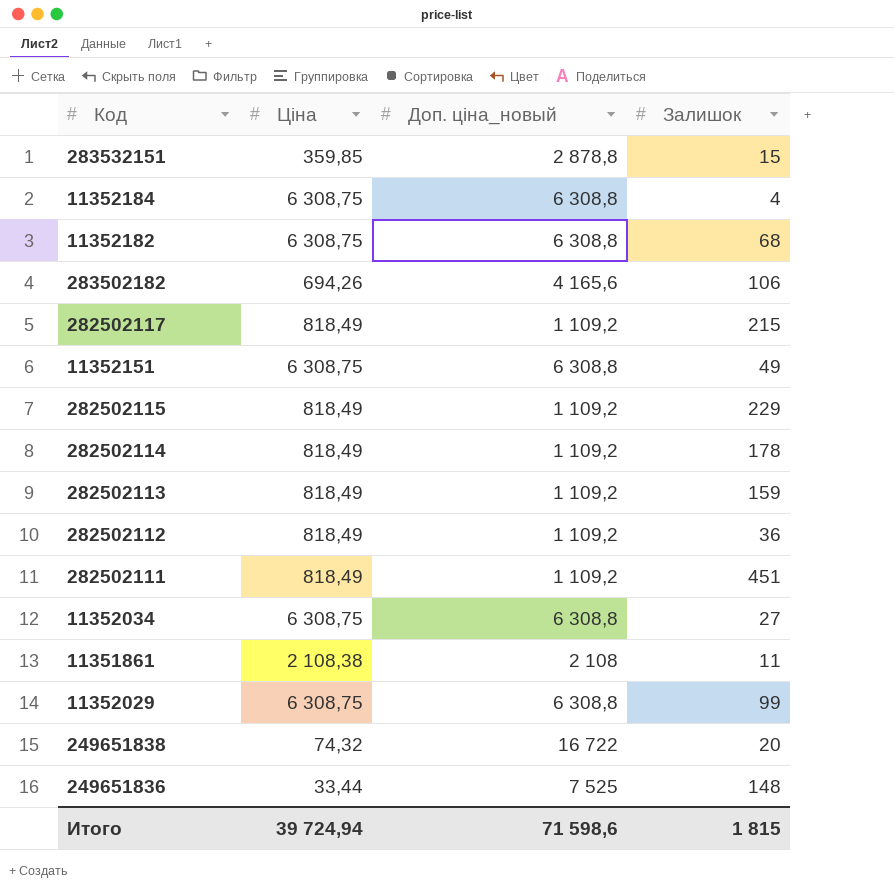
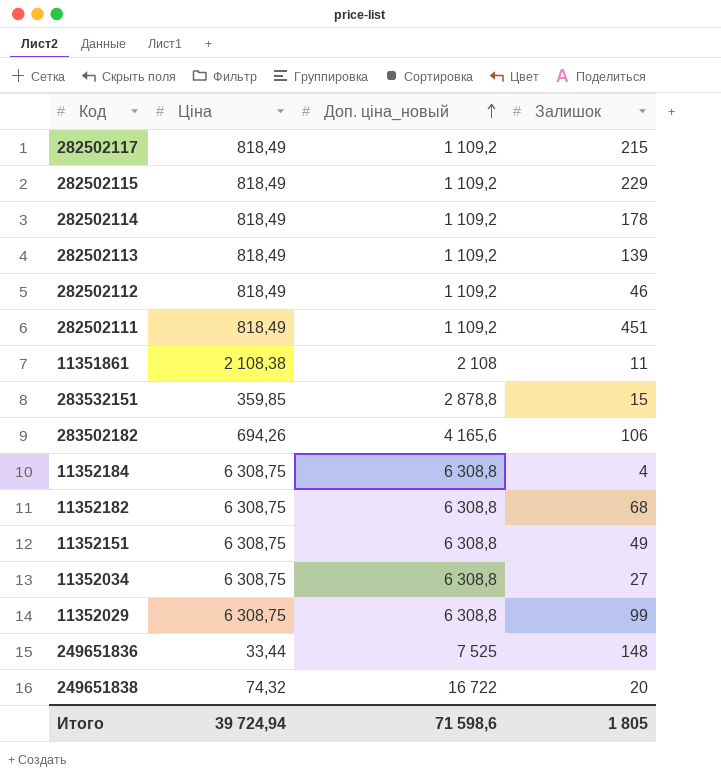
row order: none -> Доп. ціна_новый ascending
282502113 | Залишок: 159 -> 139
282502112 | Залишок: 36 -> 46
Итого | Залишок: 1 815 -> 1 805

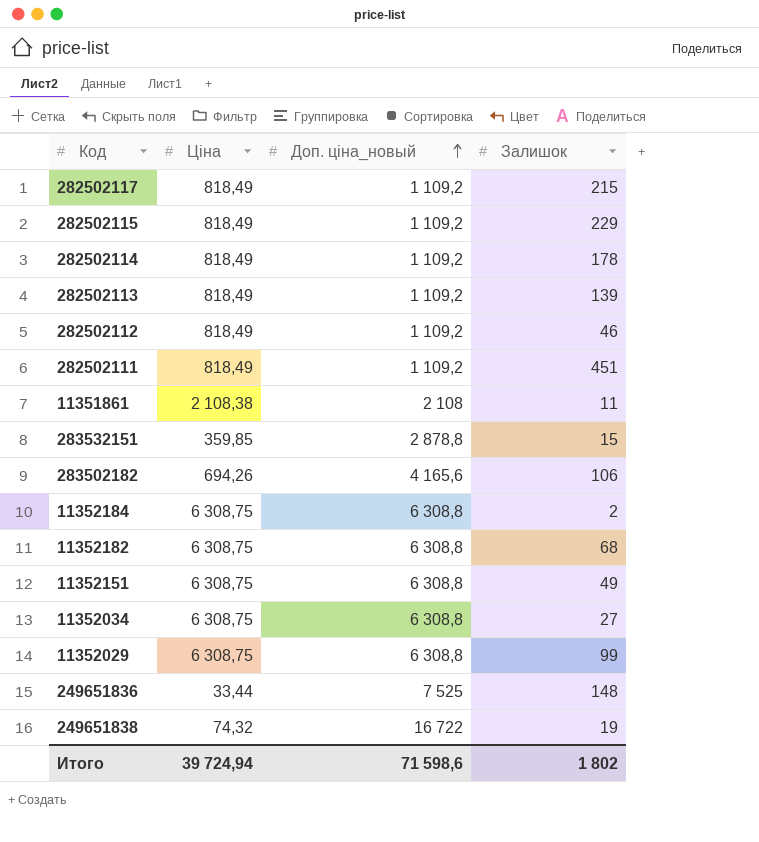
11352184 | Залишок: 4 -> 2
249651838 | Залишок: 20 -> 19
Итого | Залишок: 1 805 -> 1 802

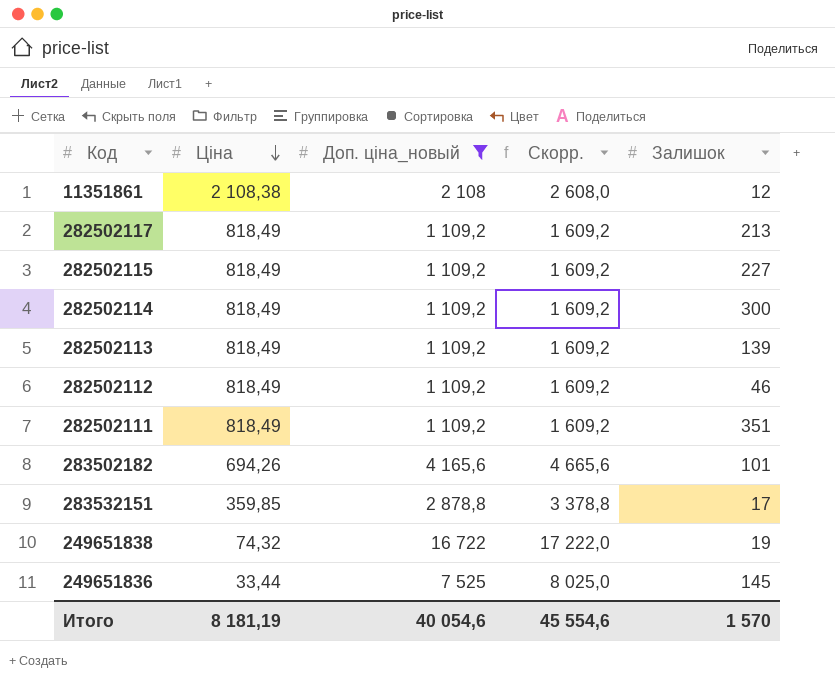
filter: none -> Доп. ціна_новый != 6 308,8
row order: Доп. ціна_новый ascending -> Ціна descending
column Скорр. | formula: none -> [Доп. ціна_новый] + 500
11351861 | Залишок: 11 -> 12
282502117 | Залишок: 215 -> 213
282502115 | Залишок: 229 -> 227
282502114 | Залишок: 178 -> 300
282502111 | Залишок: 451 -> 351
283502182 | Залишок: 106 -> 101
283532151 | Залишок: 15 -> 17
249651836 | Залишок: 148 -> 145
Итого | Ціна: 39 724,94 -> 8 181,19
Итого | Доп. ціна_новый: 71 598,6 -> 40 054,6
Итого | Залишок: 1 802 -> 1 570

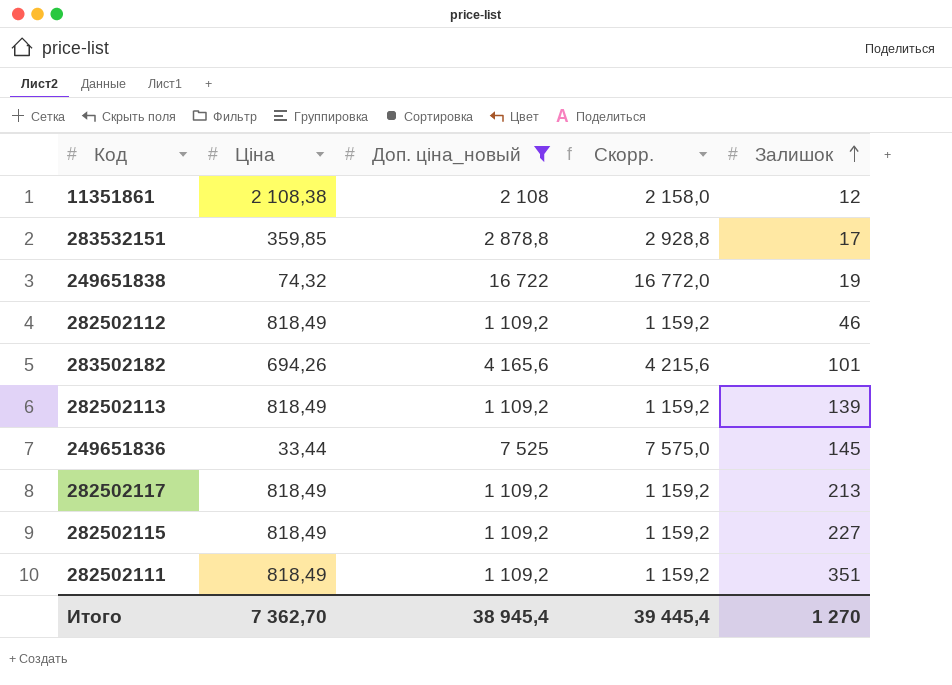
row order: Ціна descending -> Залишок ascending
column Скорр. | formula: [Доп. ціна_новый] + 500 -> [Доп. ціна_новый] + 50
row 282502114: 818,49 | 1 109,2 | 1 609,2 | 300 -> none
Итого | Ціна: 8 181,19 -> 7 362,70
Итого | Доп. ціна_новый: 40 054,6 -> 38 945,4
Итого | Скорр.: 45 554,6 -> 39 445,4
Итого | Залишок: 1 570 -> 1 270

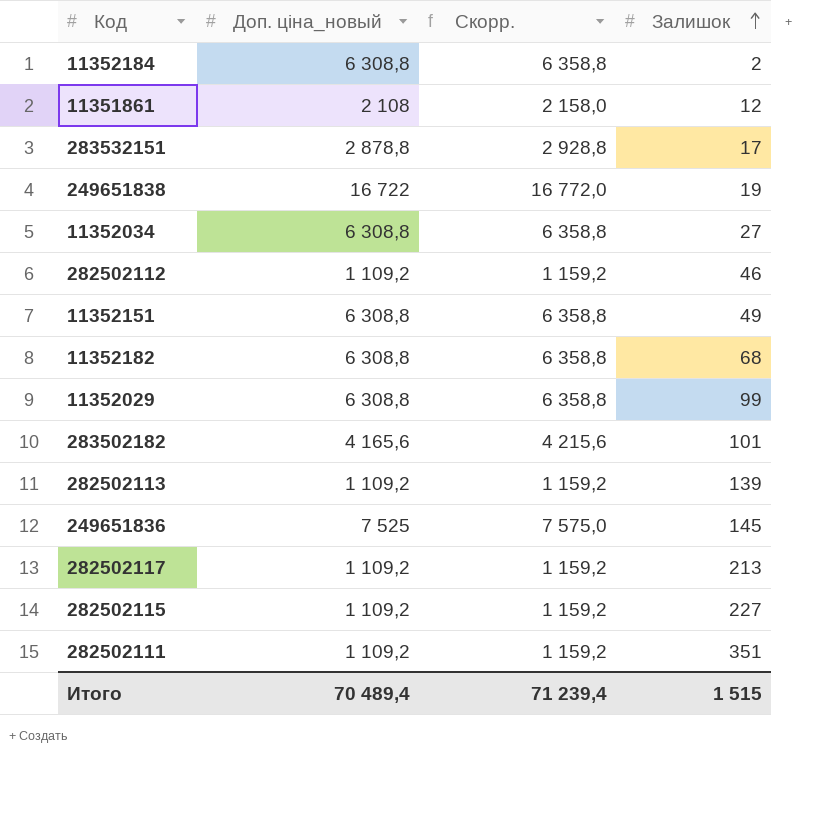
filter: Доп. ціна_новый != 6 308,8 -> none
column Ціна | position: 2 -> none
Итого | Доп. ціна_новый: 38 945,4 -> 70 489,4
Итого | Скорр.: 39 445,4 -> 71 239,4
Итого | Залишок: 1 270 -> 1 515

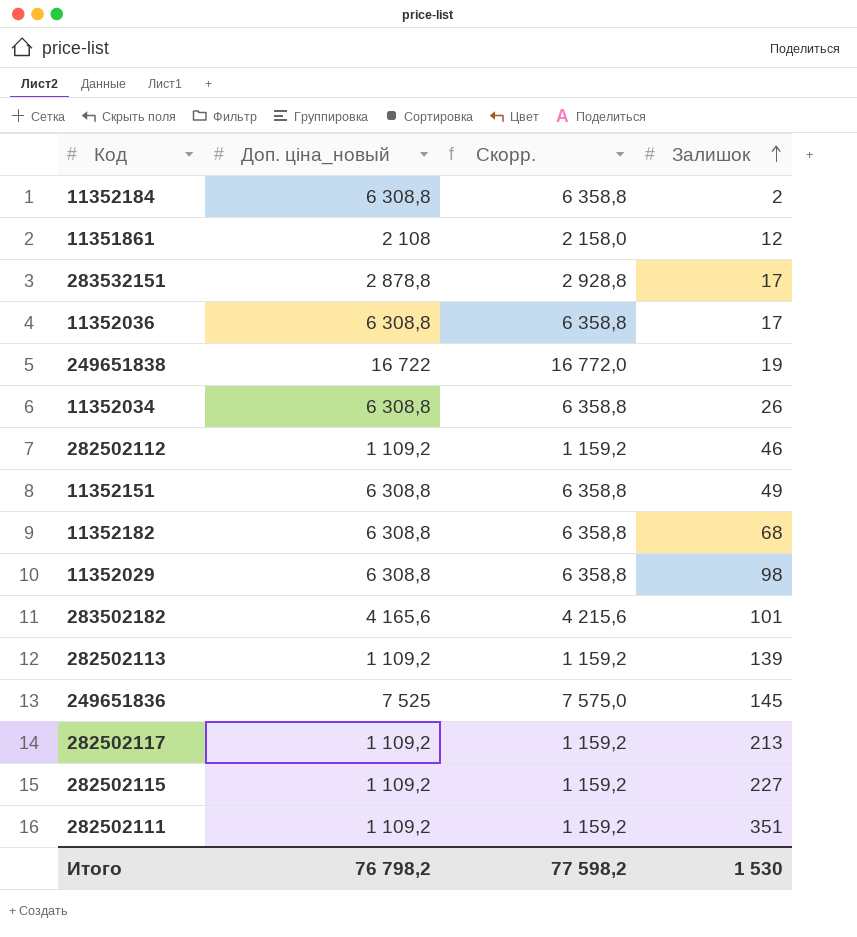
row 11352036: none -> 6 308,8 | 6 358,8 | 17
11352034 | Залишок: 27 -> 26
11352029 | Залишок: 99 -> 98
Итого | Доп. ціна_новый: 70 489,4 -> 76 798,2
Итого | Скорр.: 71 239,4 -> 77 598,2
Итого | Залишок: 1 515 -> 1 530

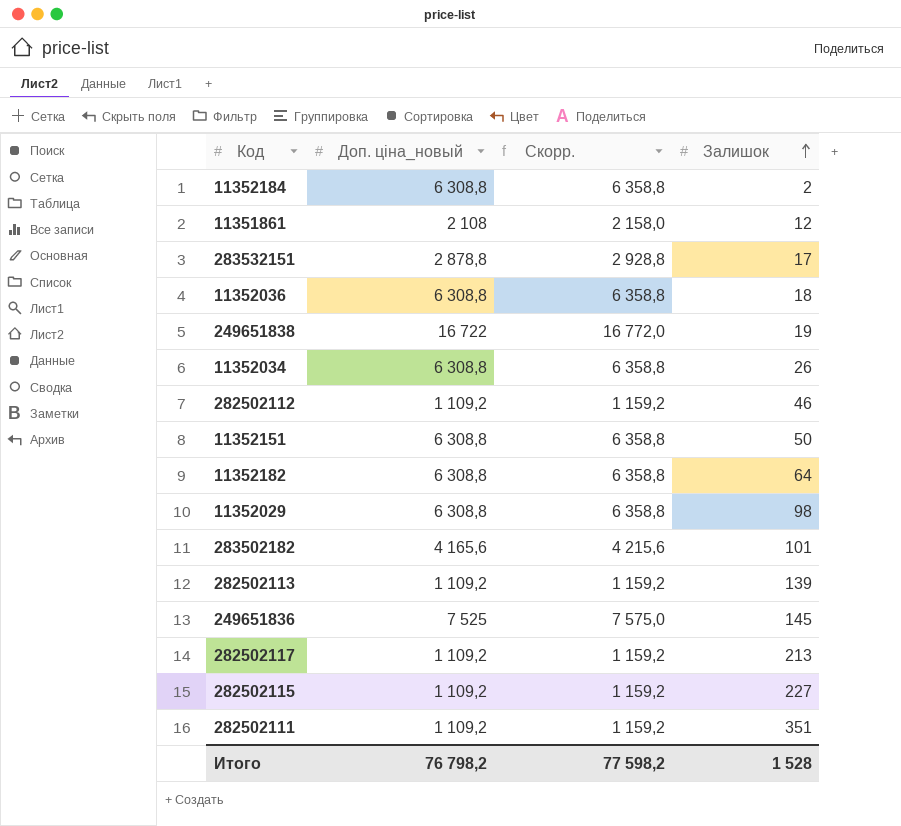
11352036 | Залишок: 17 -> 18
11352151 | Залишок: 49 -> 50
11352182 | Залишок: 68 -> 64
Итого | Залишок: 1 530 -> 1 528

